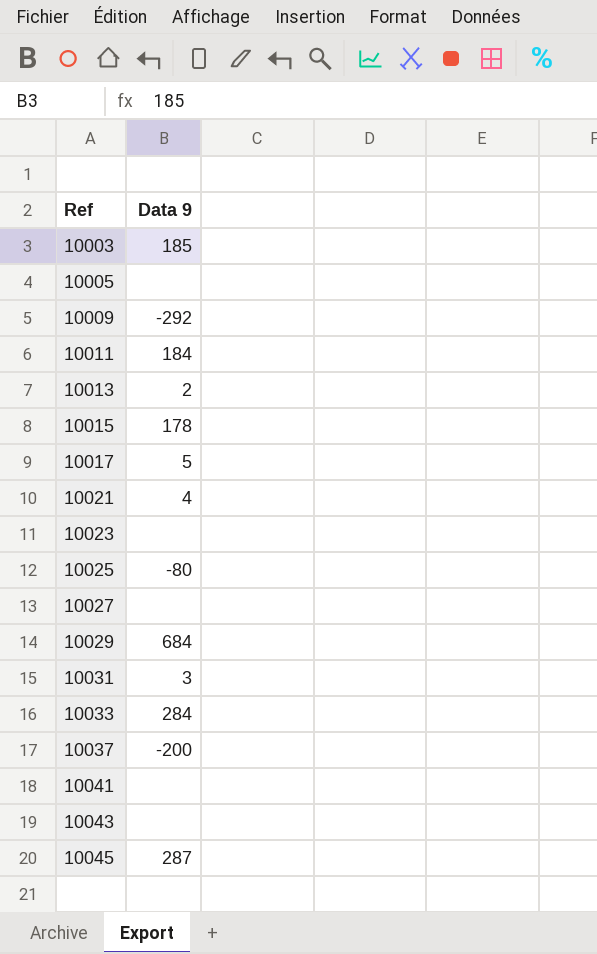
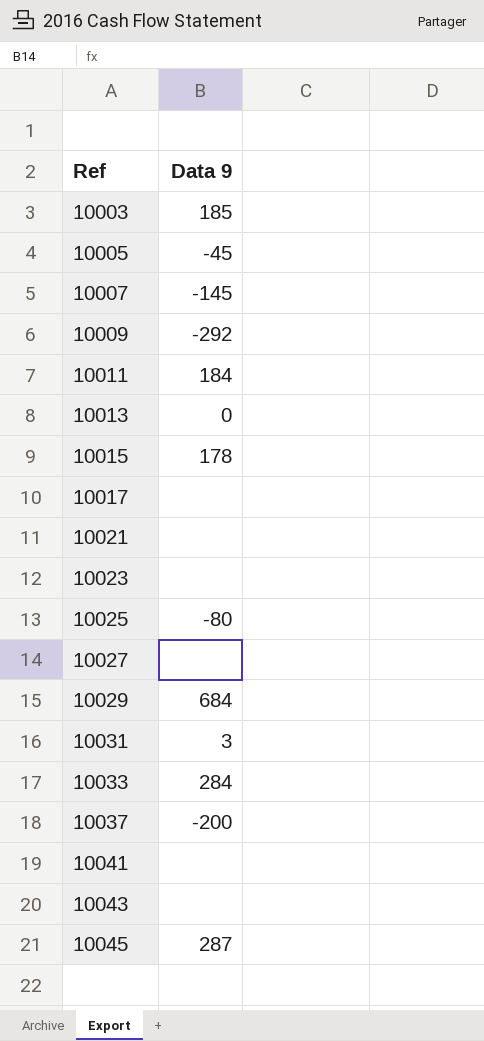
10005 | Data 9: none -> -45
row 10007: none -> -145
10013 | Data 9: 2 -> 0
10017 | Data 9: 5 -> none
10021 | Data 9: 4 -> none

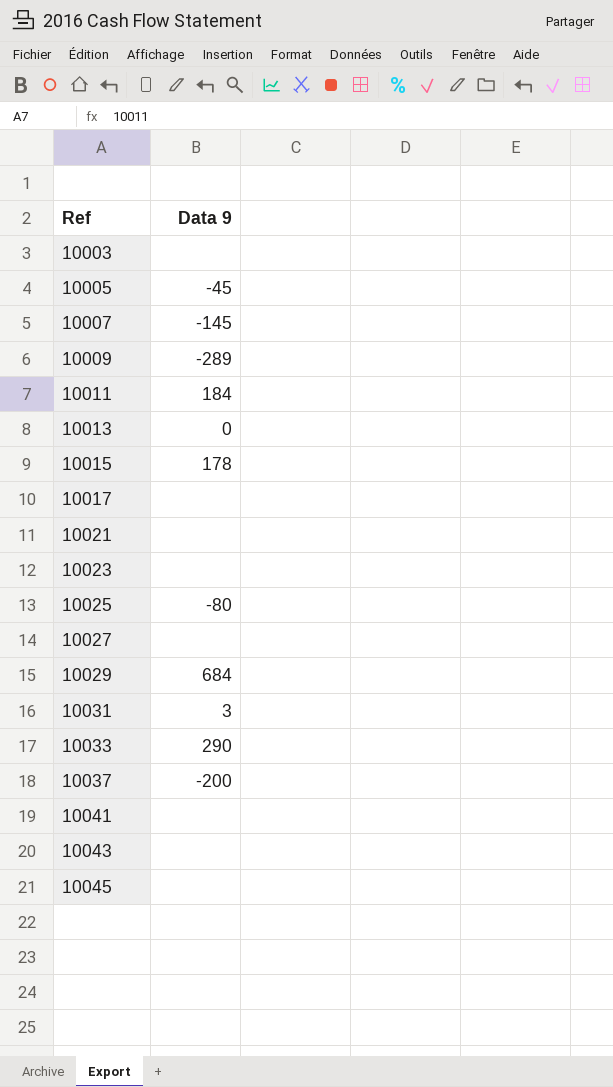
10003 | Data 9: 185 -> none
10009 | Data 9: -292 -> -289
10033 | Data 9: 284 -> 290
10045 | Data 9: 287 -> none

